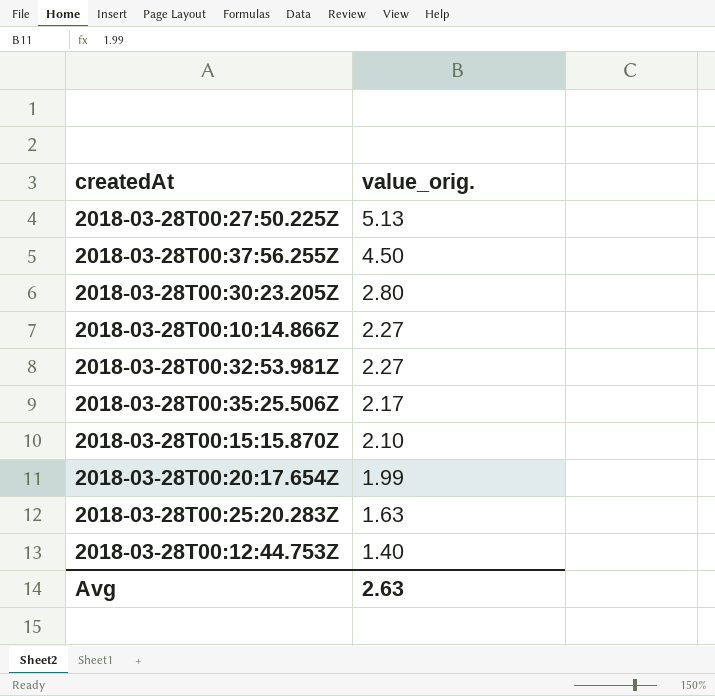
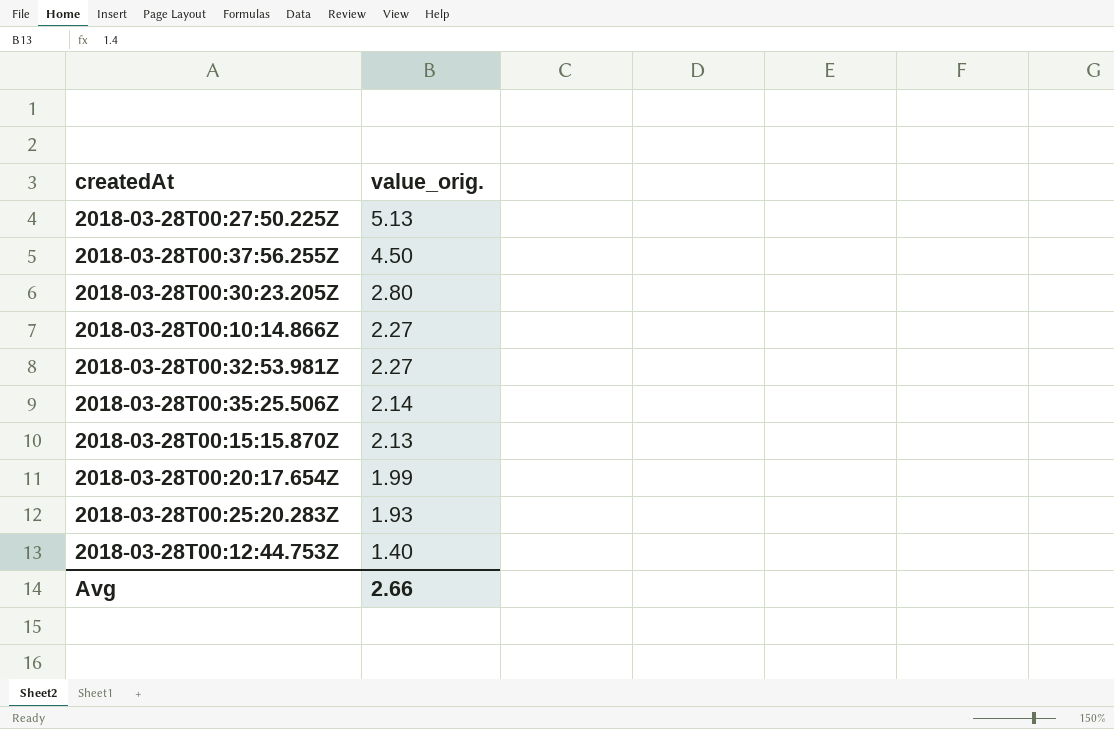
2018-03-28T00:35:25.506Z | value_orig.: 2.17 -> 2.14
2018-03-28T00:15:15.870Z | value_orig.: 2.10 -> 2.13
2018-03-28T00:25:20.283Z | value_orig.: 1.63 -> 1.93
Avg | value_orig.: 2.63 -> 2.66

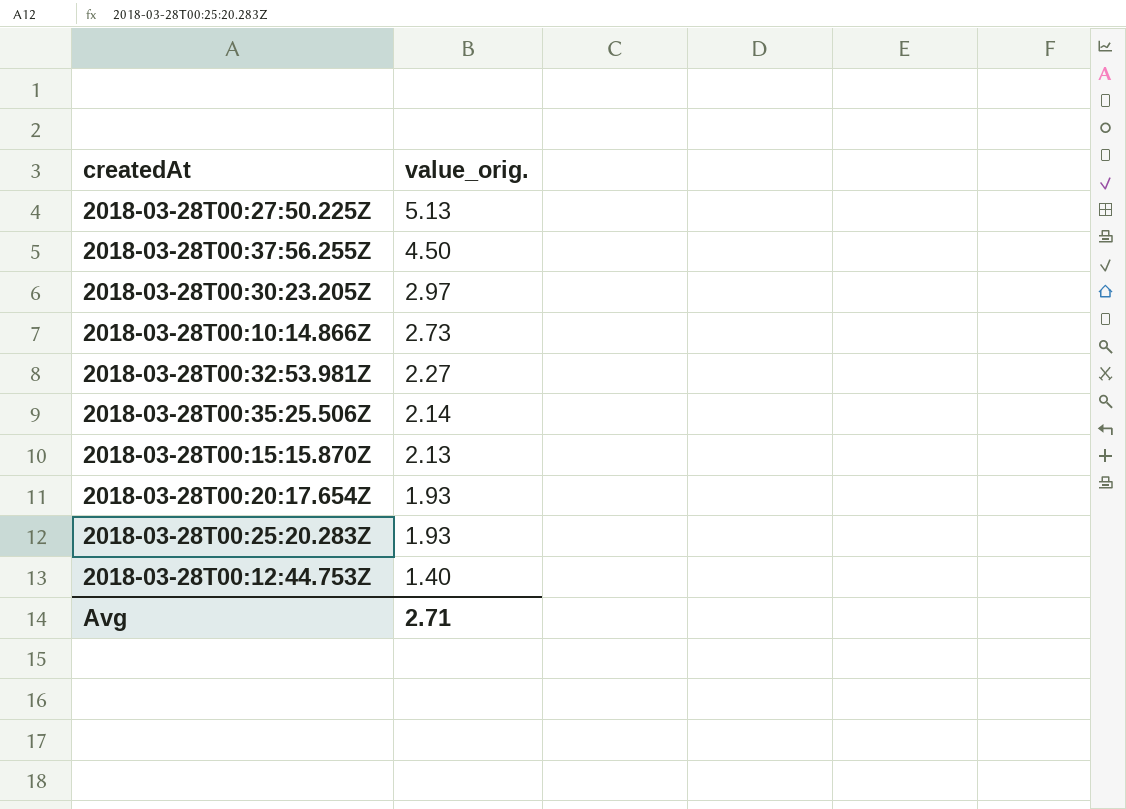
2018-03-28T00:30:23.205Z | value_orig.: 2.80 -> 2.97
2018-03-28T00:10:14.866Z | value_orig.: 2.27 -> 2.73
2018-03-28T00:20:17.654Z | value_orig.: 1.99 -> 1.93
Avg | value_orig.: 2.66 -> 2.71

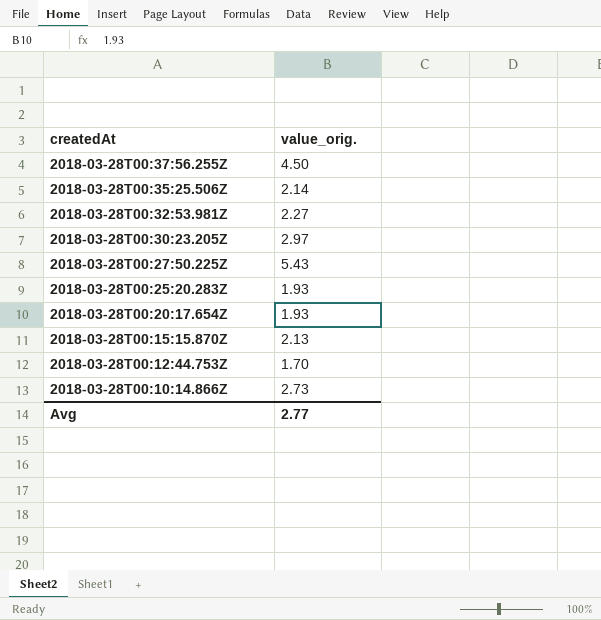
row order: value_orig. descending -> createdAt descending
2018-03-28T00:27:50.225Z | value_orig.: 5.13 -> 5.43
2018-03-28T00:12:44.753Z | value_orig.: 1.40 -> 1.70
Avg | value_orig.: 2.71 -> 2.77

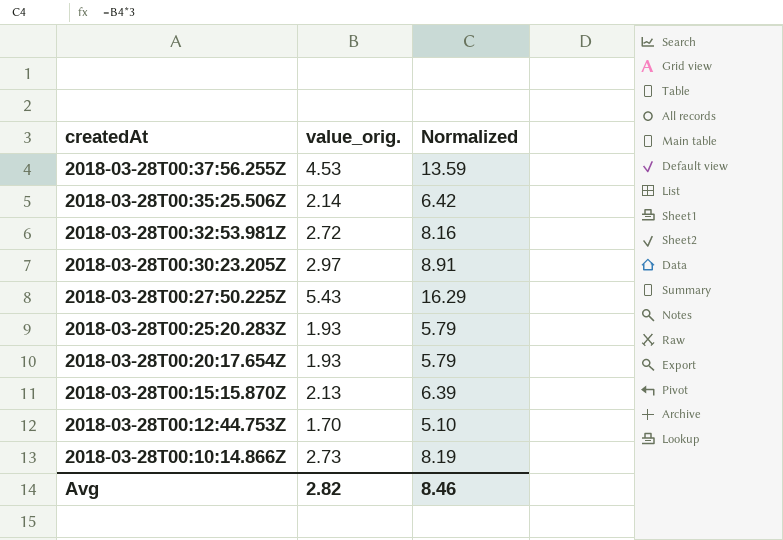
column Normalized | formula: none -> [value_orig.] * 3
2018-03-28T00:37:56.255Z | value_orig.: 4.50 -> 4.53
2018-03-28T00:32:53.981Z | value_orig.: 2.27 -> 2.72
Avg | value_orig.: 2.77 -> 2.82

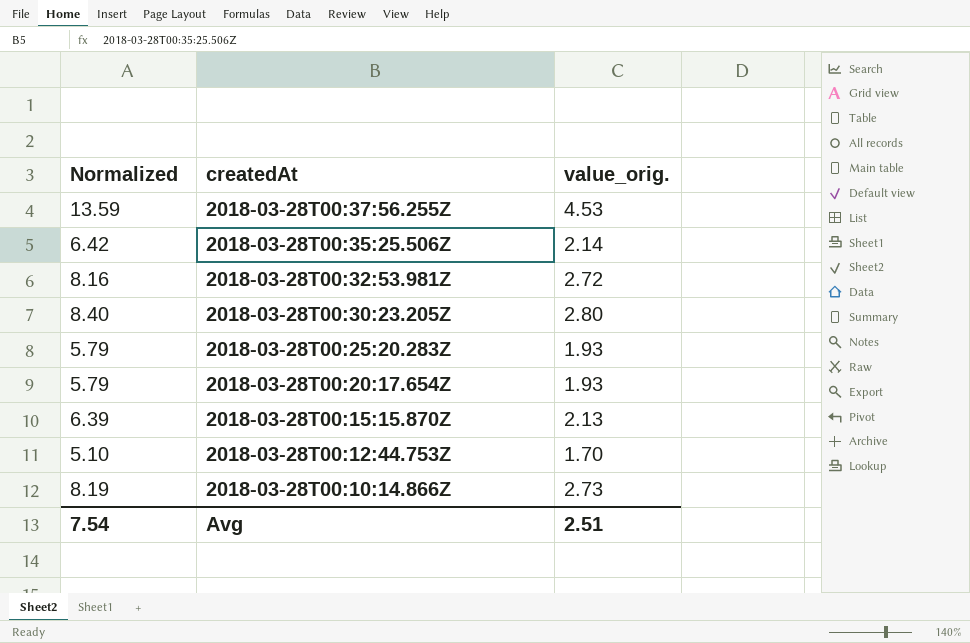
column Normalized | position: 3 -> 1
row 2018-03-28T00:27:50.225Z: 5.43 | 16.29 -> none
2018-03-28T00:30:23.205Z | Normalized: 8.91 -> 8.40
2018-03-28T00:30:23.205Z | value_orig.: 2.97 -> 2.80
Avg | Normalized: 8.46 -> 7.54
Avg | value_orig.: 2.82 -> 2.51

